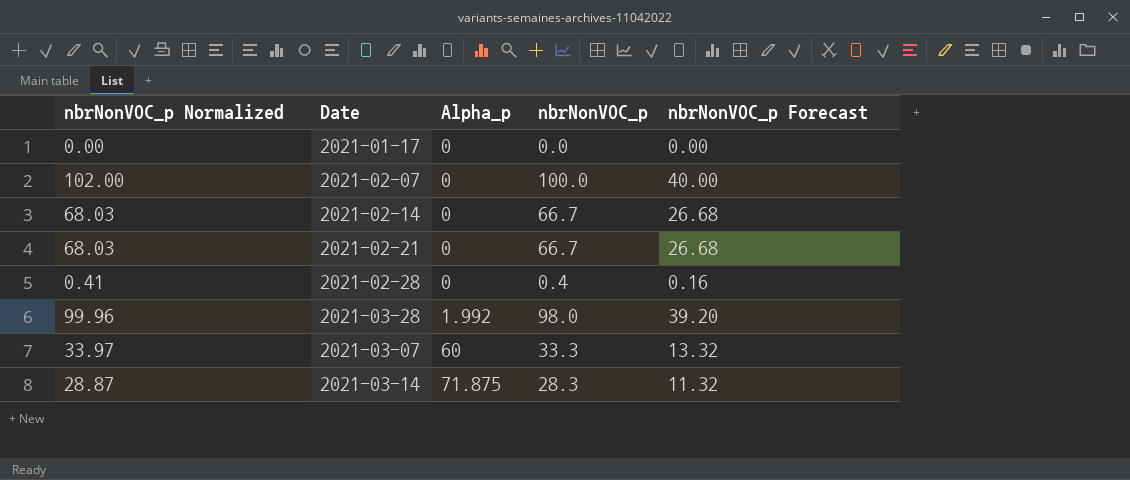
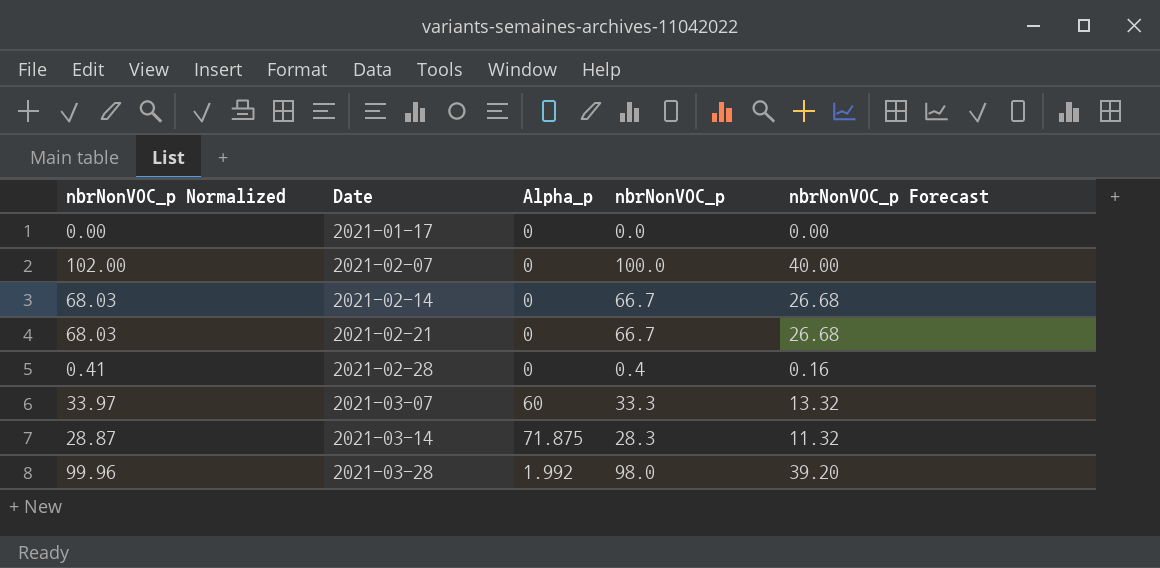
row order: Alpha_p ascending -> Date ascending

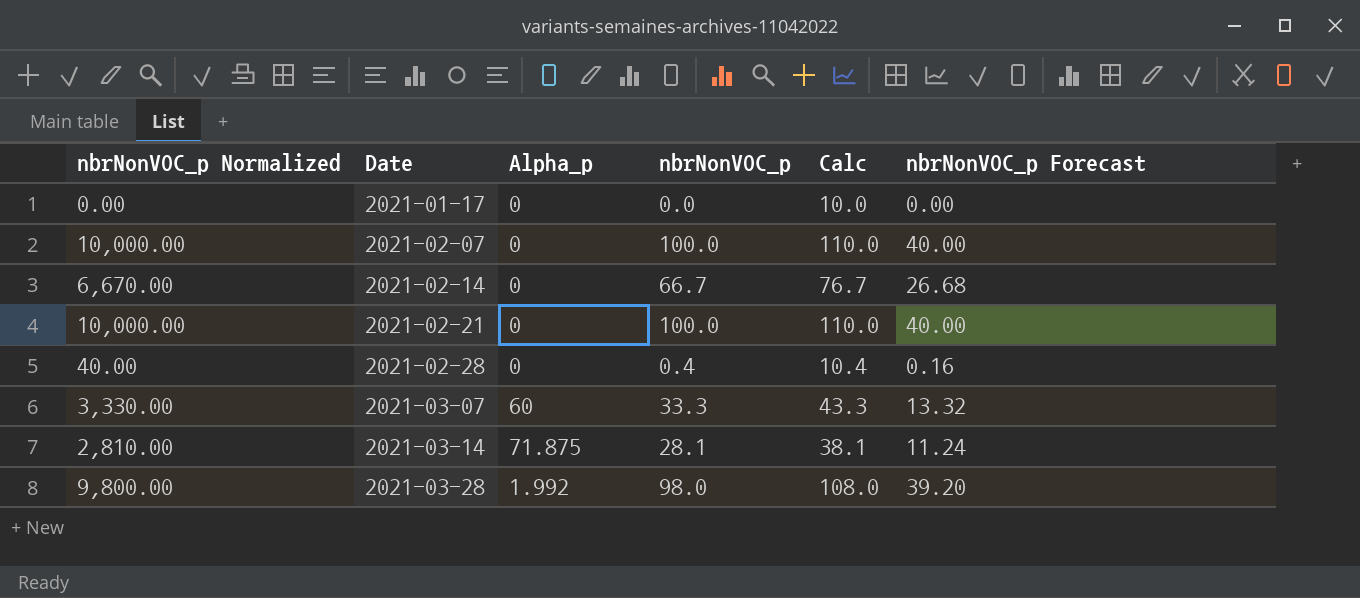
column nbrNonVOC_p Normalized | formula: [nbrNonVOC_p] * 1.02 -> [nbrNonVOC_p] * 100
column Calc | formula: none -> [nbrNonVOC_p] + 10
2021-02-21 | nbrNonVOC_p: 66.7 -> 100.0
2021-02-21 | nbrNonVOC_p Forecast: 26.68 -> 40.00
2021-03-14 | nbrNonVOC_p: 28.3 -> 28.1
2021-03-14 | nbrNonVOC_p Forecast: 11.32 -> 11.24

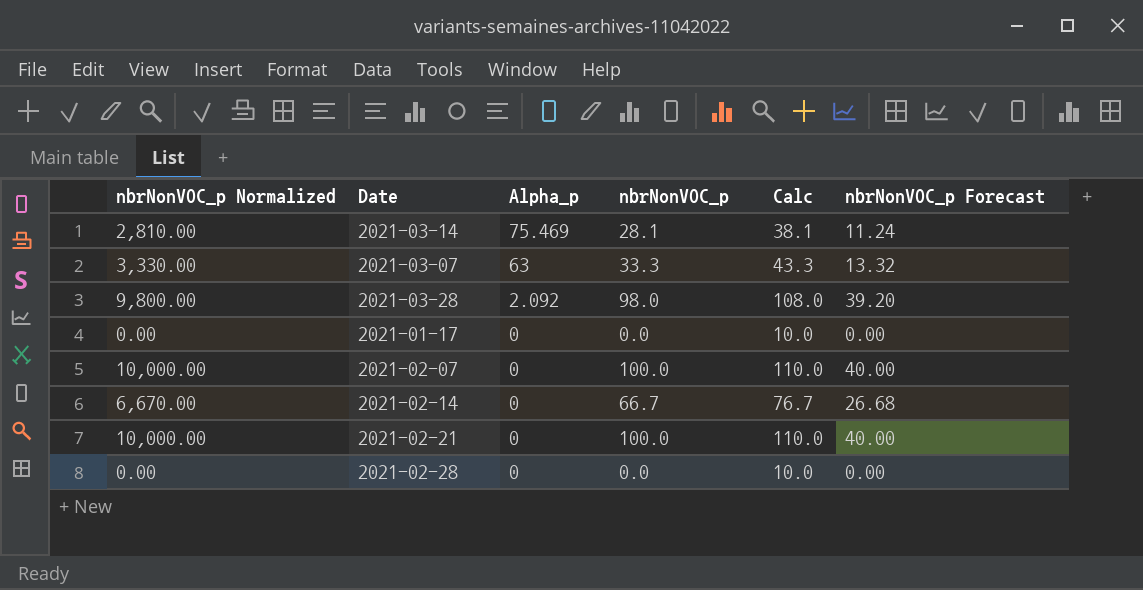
row order: Date ascending -> Alpha_p descending
2021-03-14 | Alpha_p: 71.875 -> 75.469
2021-03-07 | Alpha_p: 60 -> 63
2021-03-28 | Alpha_p: 1.992 -> 2.092
2021-02-28 | nbrNonVOC_p Normalized: 40.00 -> 0.00
2021-02-28 | nbrNonVOC_p: 0.4 -> 0.0
2021-02-28 | Calc: 10.4 -> 10.0
2021-02-28 | nbrNonVOC_p Forecast: 0.16 -> 0.00

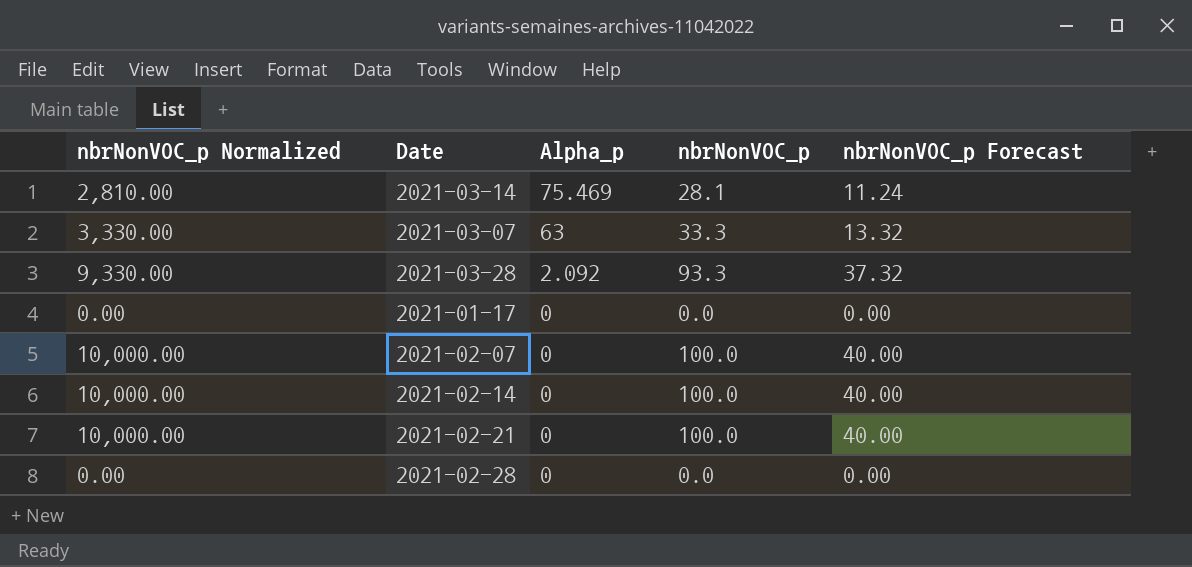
column Calc | formula: [nbrNonVOC_p] + 10 -> none
2021-03-28 | nbrNonVOC_p Normalized: 9,800.00 -> 9,330.00
2021-03-28 | nbrNonVOC_p: 98.0 -> 93.3
2021-03-28 | nbrNonVOC_p Forecast: 39.20 -> 37.32
2021-02-14 | nbrNonVOC_p Normalized: 6,670.00 -> 10,000.00
2021-02-14 | nbrNonVOC_p: 66.7 -> 100.0
2021-02-14 | nbrNonVOC_p Forecast: 26.68 -> 40.00

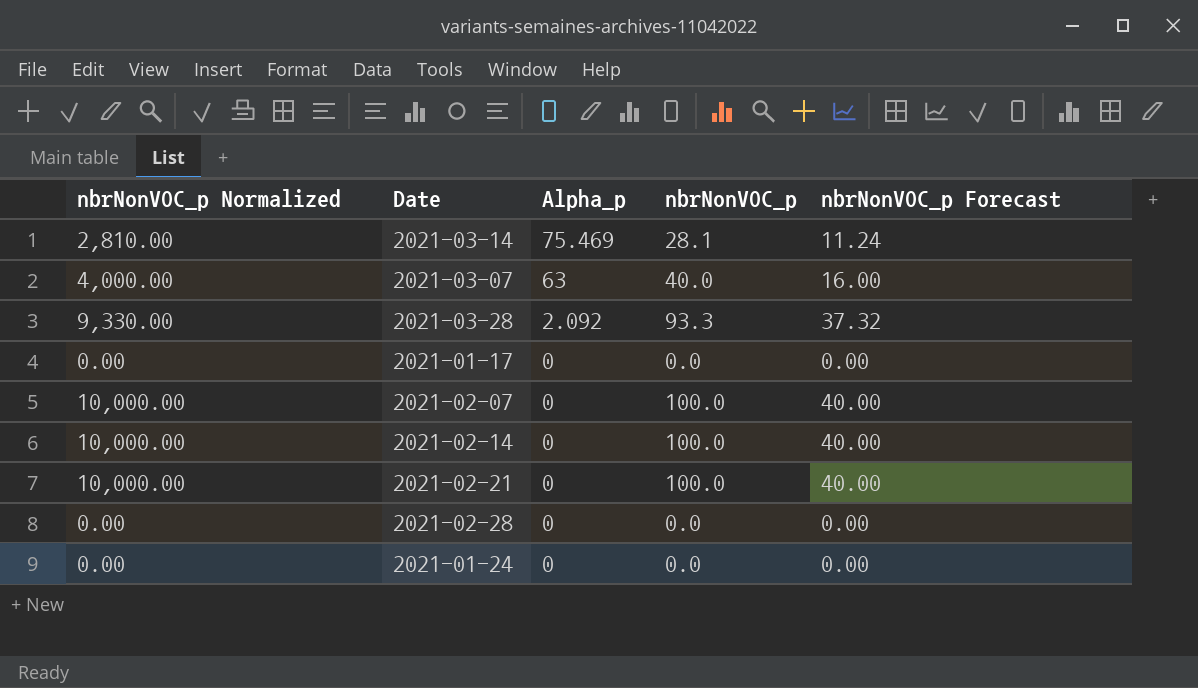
2021-03-07 | nbrNonVOC_p Normalized: 3,330.00 -> 4,000.00
2021-03-07 | nbrNonVOC_p: 33.3 -> 40.0
2021-03-07 | nbrNonVOC_p Forecast: 13.32 -> 16.00
row 2021-01-24: none -> 0.00 | 0 | 0.0 | 0.00

